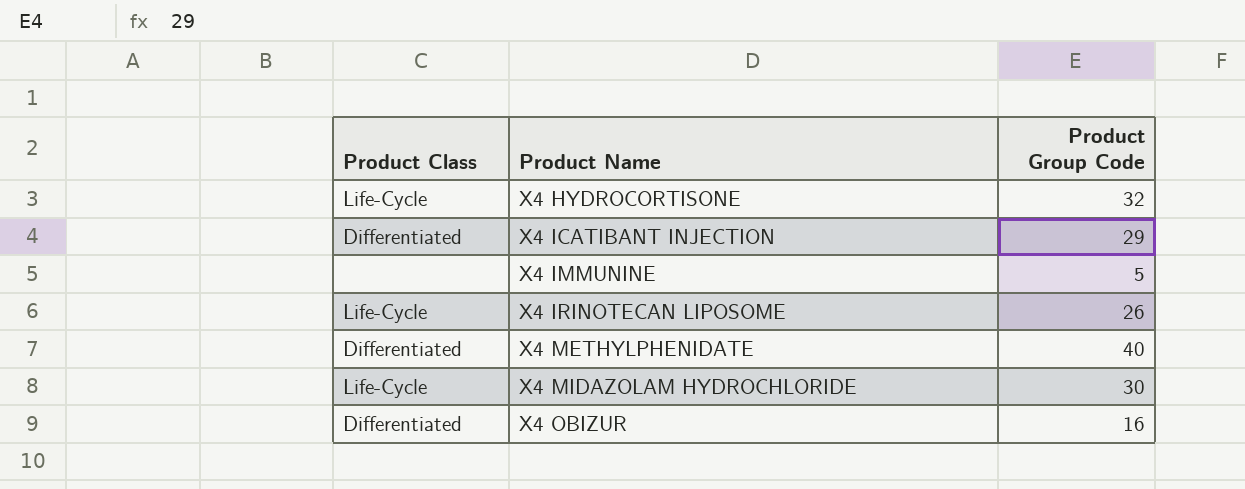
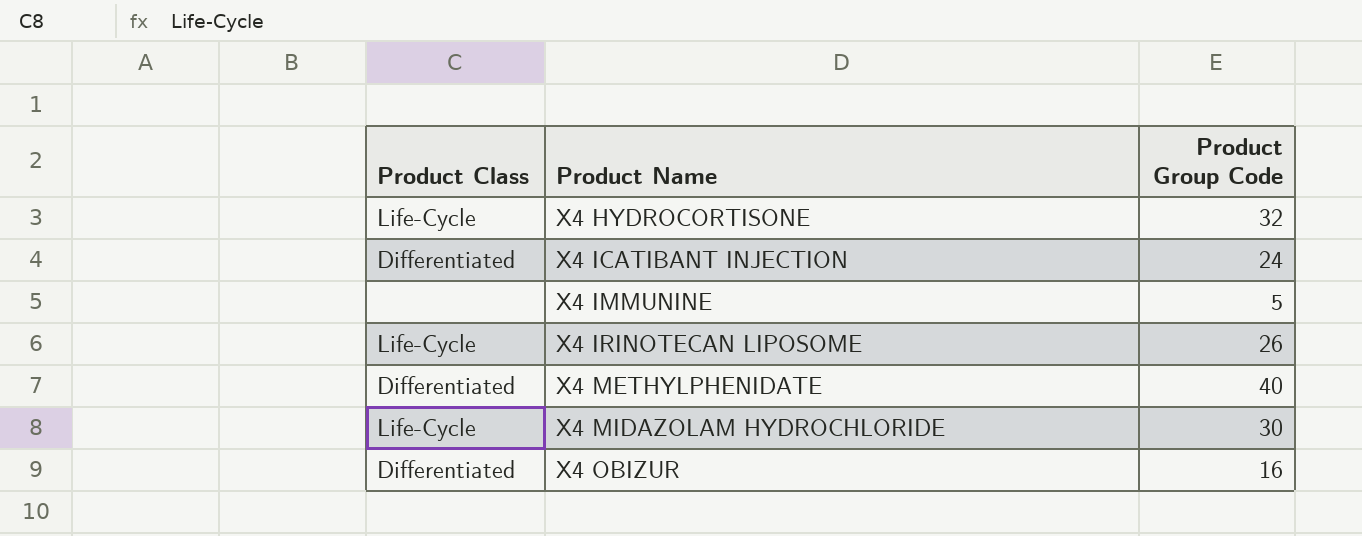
X4 ICATIBANT INJECTION | Product Group Code: 29 -> 24

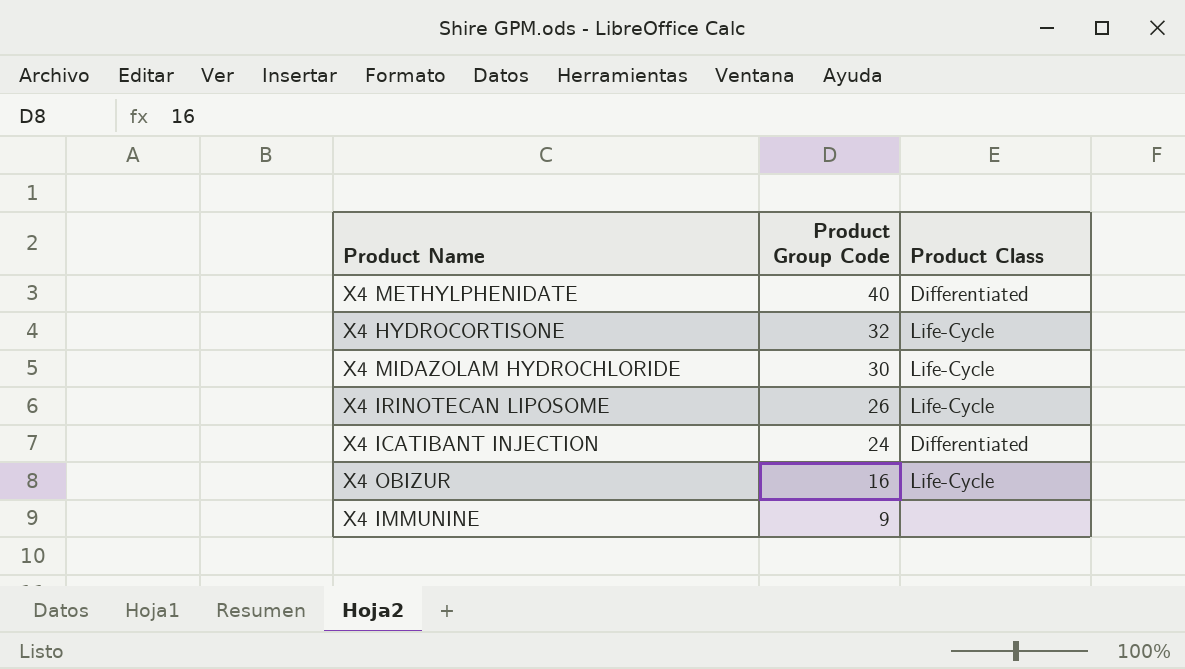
row order: Product Name ascending -> Product Group Code descending
column Product Class | position: 1 -> 3
X4 OBIZUR | Product Class: Differentiated -> Life-Cycle
X4 IMMUNINE | Product Group Code: 5 -> 9

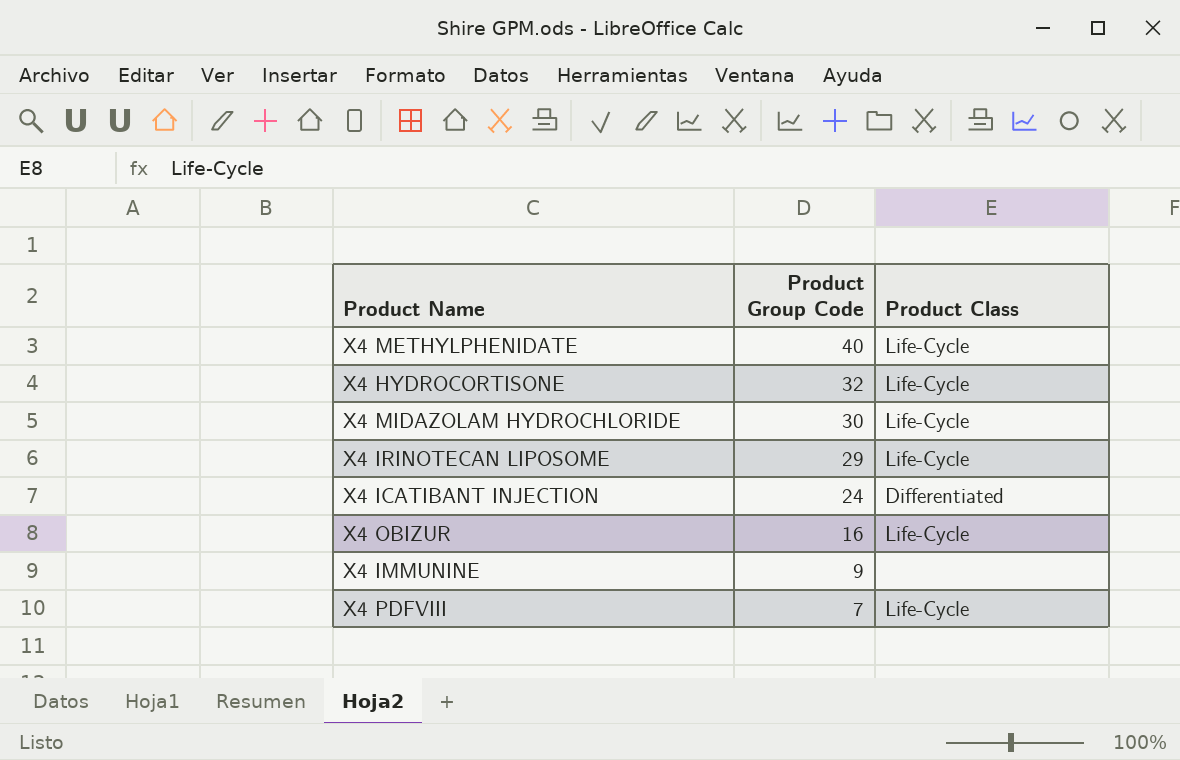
X4 METHYLPHENIDATE | Product Class: Differentiated -> Life-Cycle
X4 IRINOTECAN LIPOSOME | Product Group Code: 26 -> 29
row X4 PDFVIII: none -> 7 | Life-Cycle

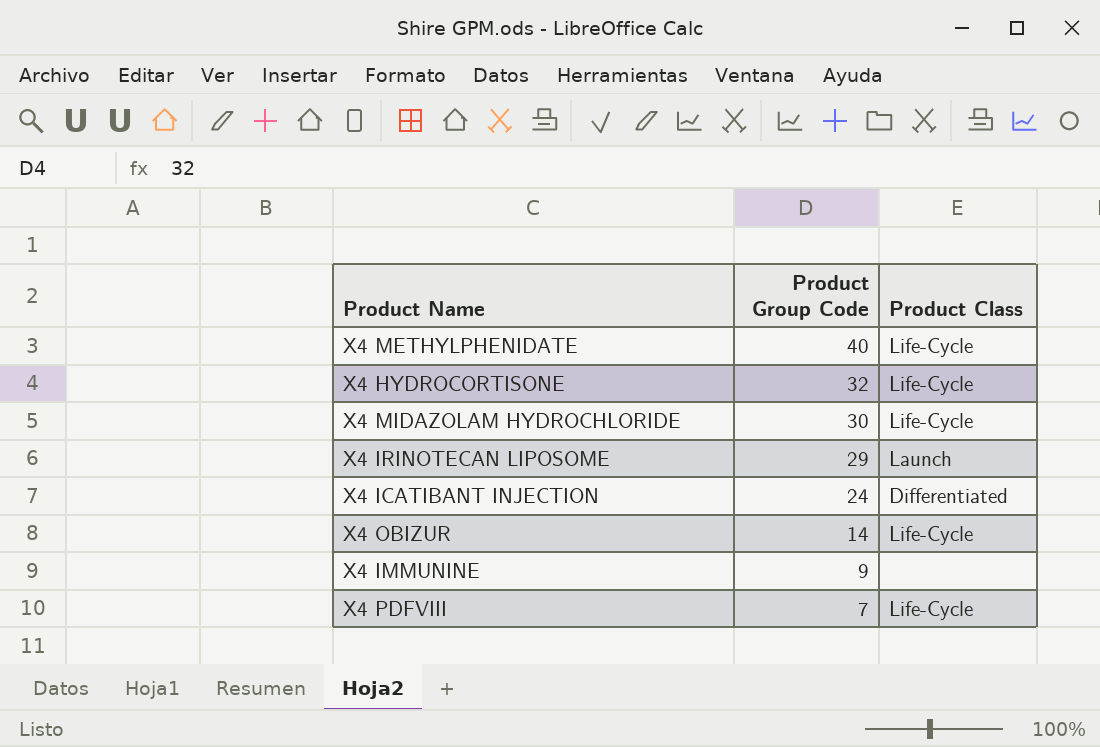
X4 IRINOTECAN LIPOSOME | Product Class: Life-Cycle -> Launch
X4 OBIZUR | Product Group Code: 16 -> 14

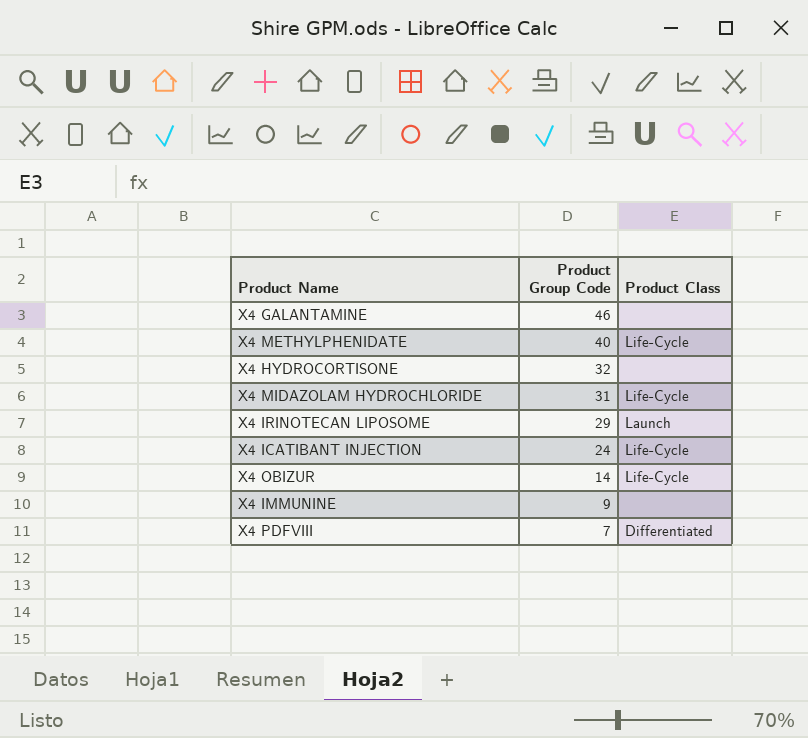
row X4 GALANTAMINE: none -> 46 | none
X4 HYDROCORTISONE | Product Class: Life-Cycle -> none
X4 MIDAZOLAM HYDROCHLORIDE | Product Group Code: 30 -> 31
X4 ICATIBANT INJECTION | Product Class: Differentiated -> Life-Cycle
X4 PDFVIII | Product Class: Life-Cycle -> Differentiated

